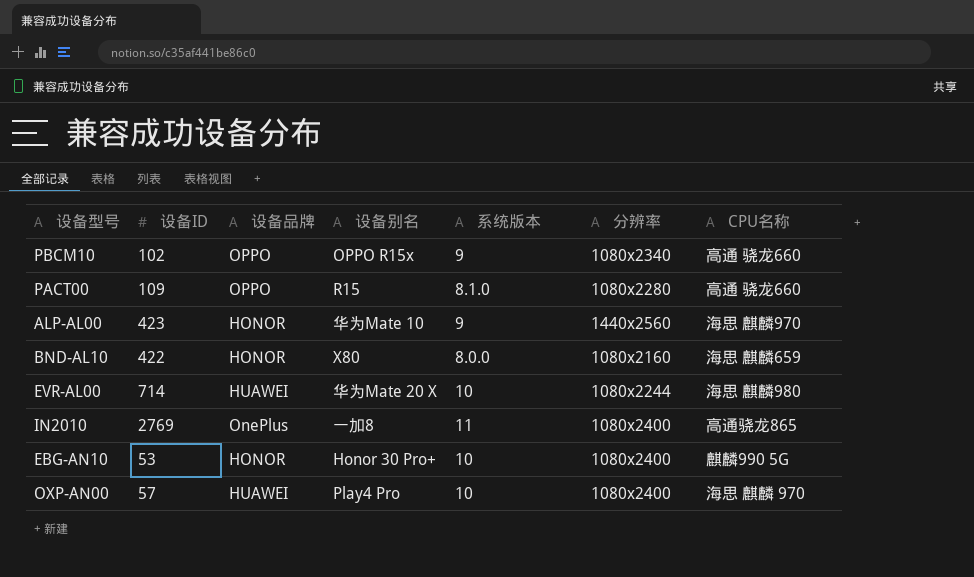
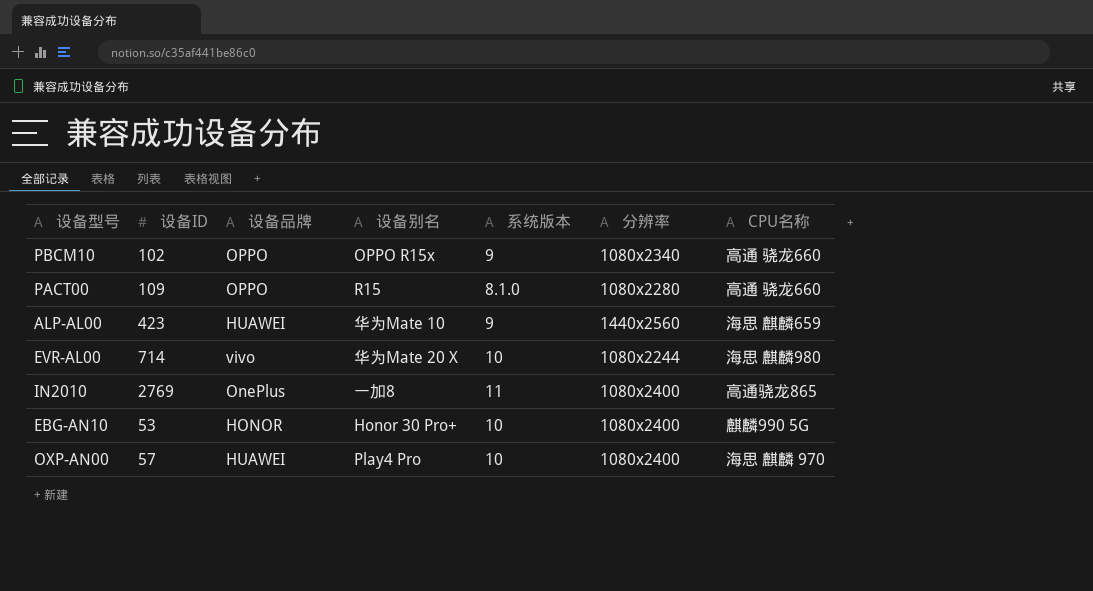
row BND-AL10: 422 | HONOR | X80 | 8.0.0 | 1080x2160 | 海思 麒麟659 -> none
ALP-AL00 | 设备品牌: HONOR -> HUAWEI
ALP-AL00 | CPU名称: 海思 麒麟970 -> 海思 麒麟659
EVR-AL00 | 设备品牌: HUAWEI -> vivo

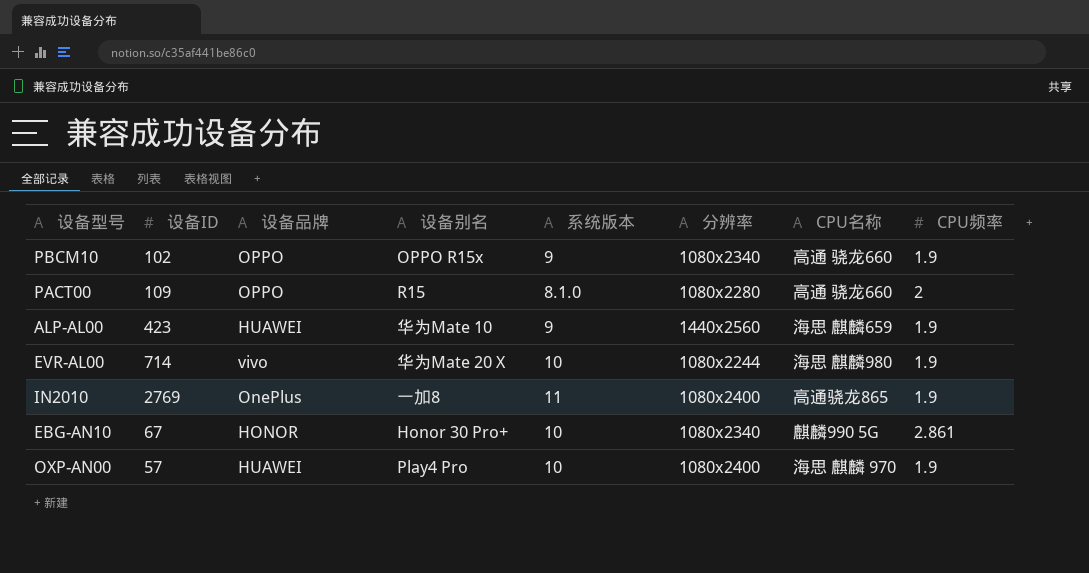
column CPU频率 | position: none -> 8
EBG-AN10 | 设备ID: 53 -> 67
EBG-AN10 | 分辨率: 1080x2400 -> 1080x2340

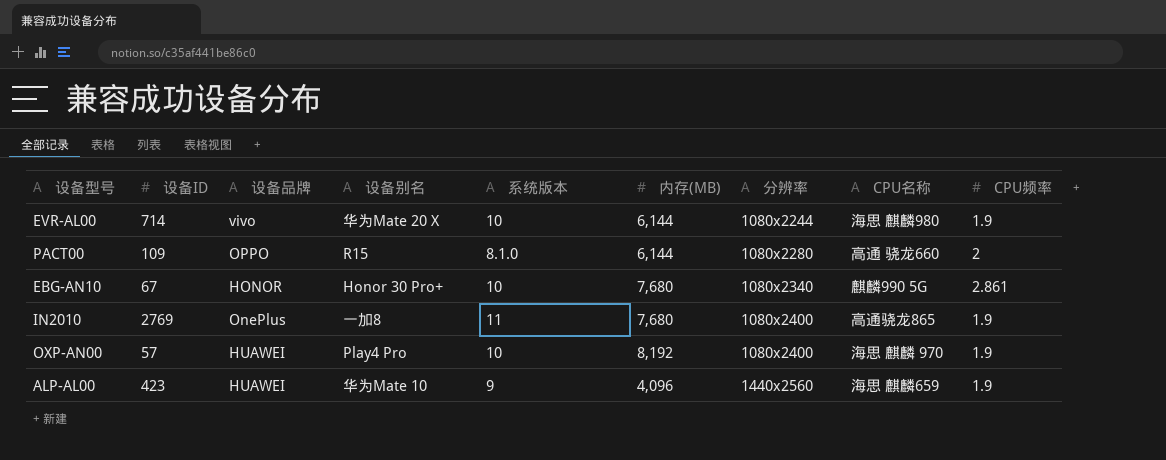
row order: none -> 分辨率 ascending
column 内存(MB) | position: none -> 6
row PBCM10: 102 | OPPO | OPPO R15x | 9 | 1080x2340 | 高通 骁龙660 | 1.9 -> none

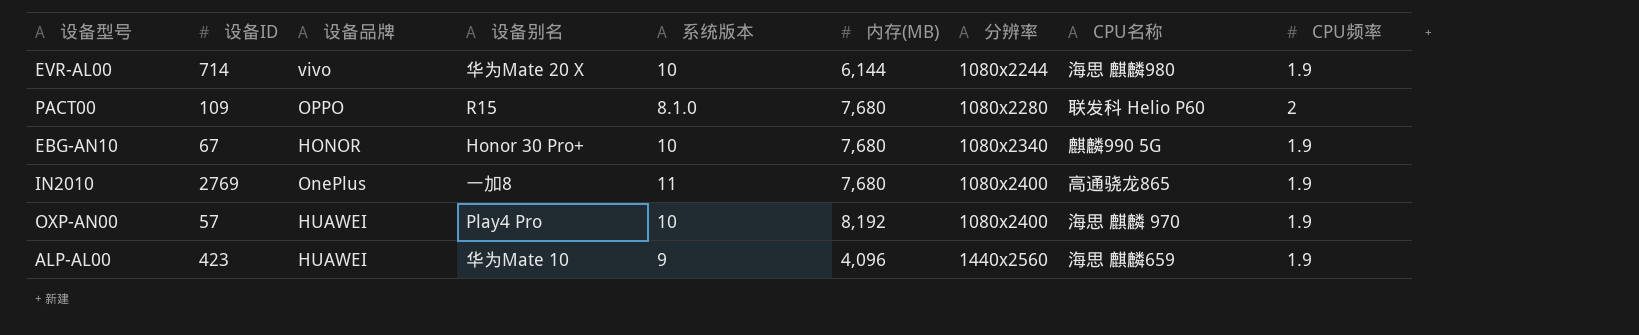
PACT00 | 内存(MB): 6,144 -> 7,680
PACT00 | CPU名称: 高通 骁龙660 -> 联发科 Helio P60
EBG-AN10 | CPU频率: 2.861 -> 1.9

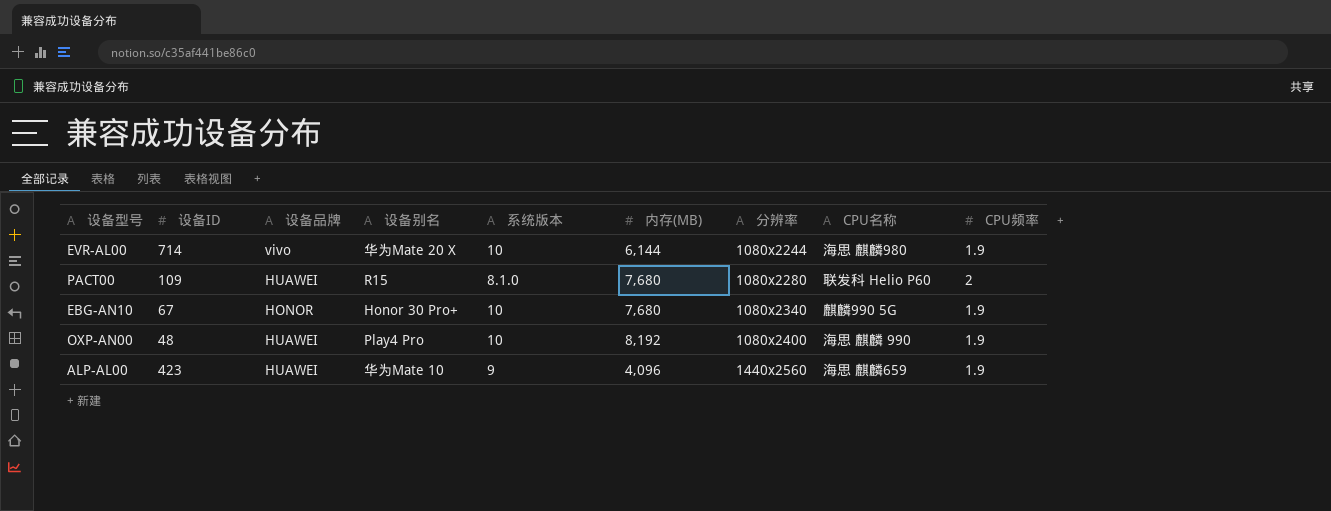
row IN2010: 2769 | OnePlus | 一加8 | 11 | 7,680 | 1080x2400 | 高通骁龙865 | 1.9 -> none
PACT00 | 设备品牌: OPPO -> HUAWEI
OXP-AN00 | 设备ID: 57 -> 48
OXP-AN00 | CPU名称: 海思 麒麟 970 -> 海思 麒麟 990

